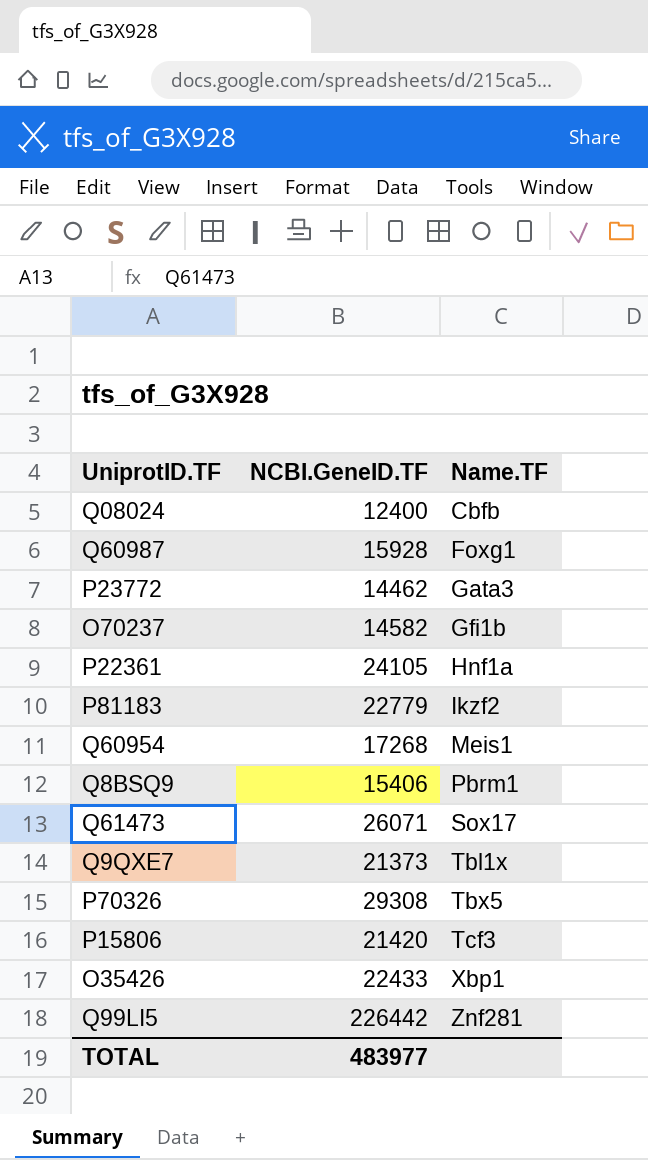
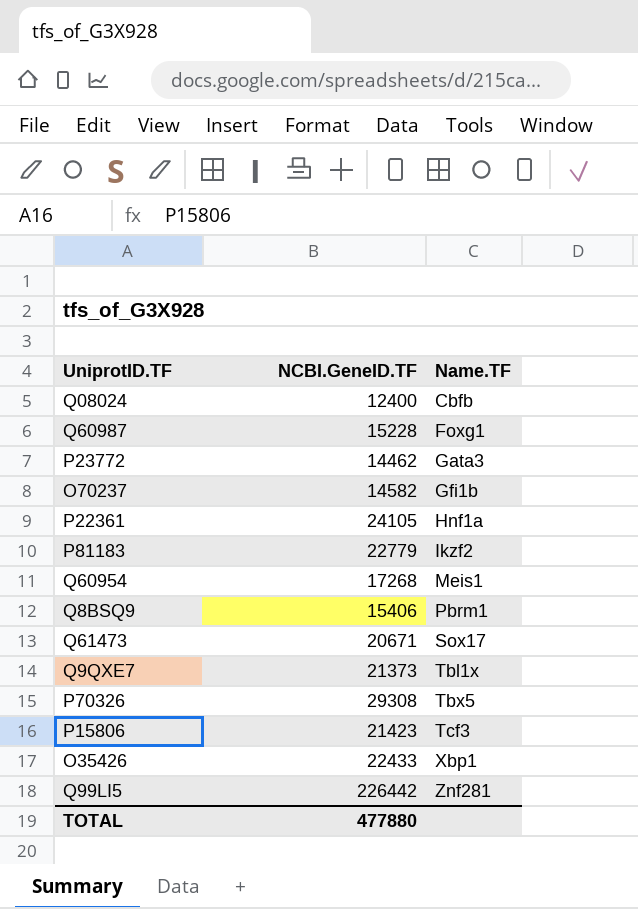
Q60987 | NCBI.GeneID.TF: 15928 -> 15228
Q61473 | NCBI.GeneID.TF: 26071 -> 20671
P15806 | NCBI.GeneID.TF: 21420 -> 21423
TOTAL | NCBI.GeneID.TF: 483977 -> 477880

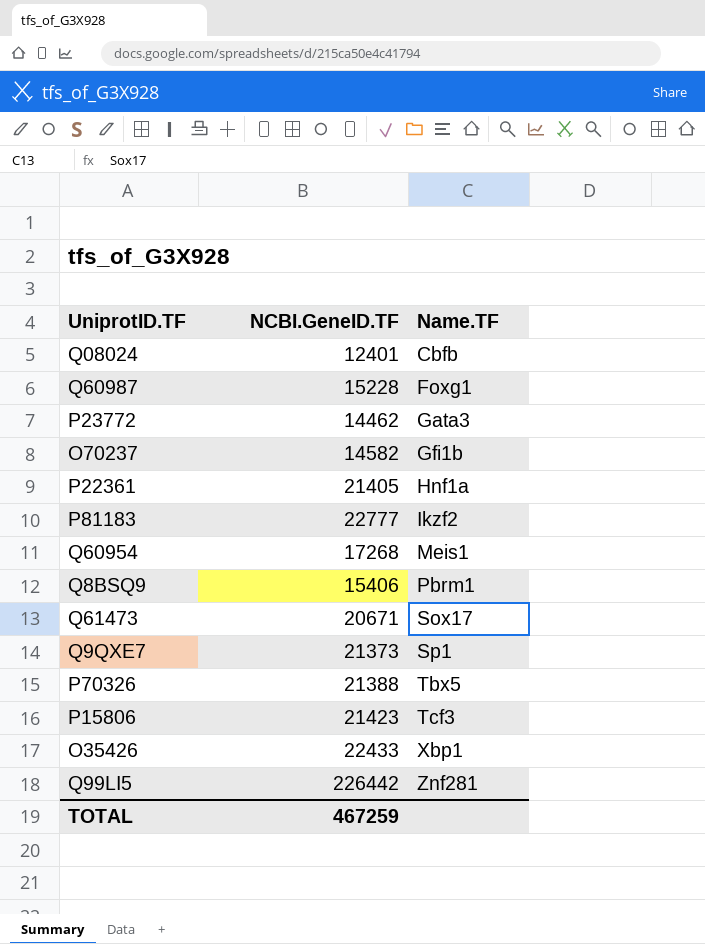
Q08024 | NCBI.GeneID.TF: 12400 -> 12401
P22361 | NCBI.GeneID.TF: 24105 -> 21405
P81183 | NCBI.GeneID.TF: 22779 -> 22777
Q9QXE7 | Name.TF: Tbl1x -> Sp1
P70326 | NCBI.GeneID.TF: 29308 -> 21388
TOTAL | NCBI.GeneID.TF: 477880 -> 467259

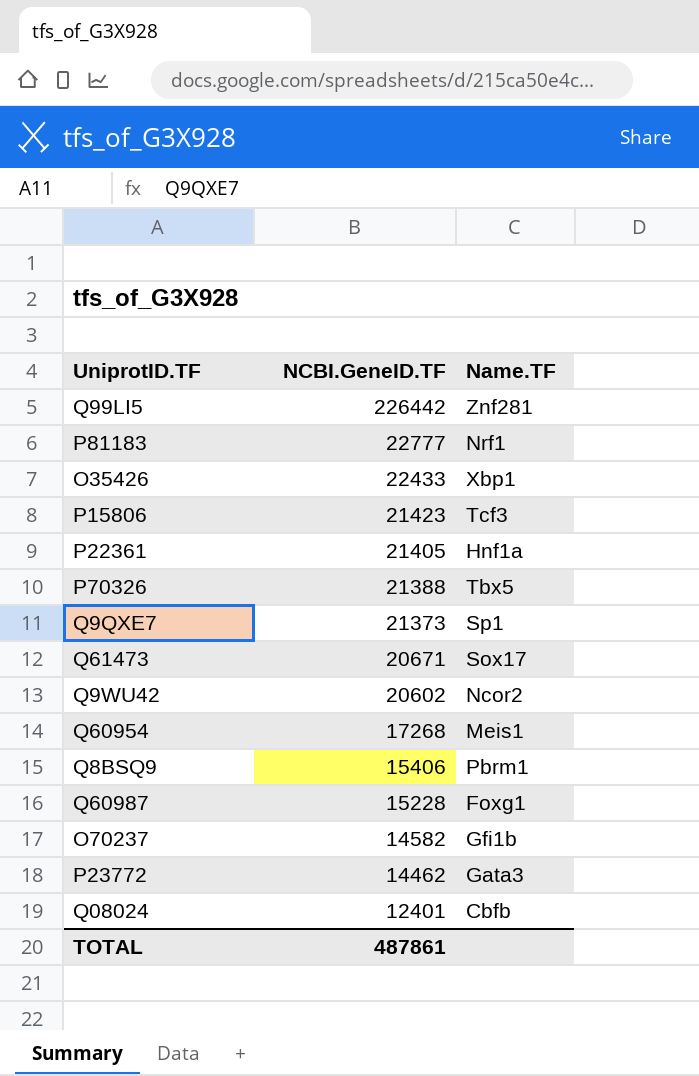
row order: Name.TF ascending -> NCBI.GeneID.TF descending
P81183 | Name.TF: Ikzf2 -> Nrf1
row Q9WU42: none -> 20602 | Ncor2
TOTAL | NCBI.GeneID.TF: 467259 -> 487861

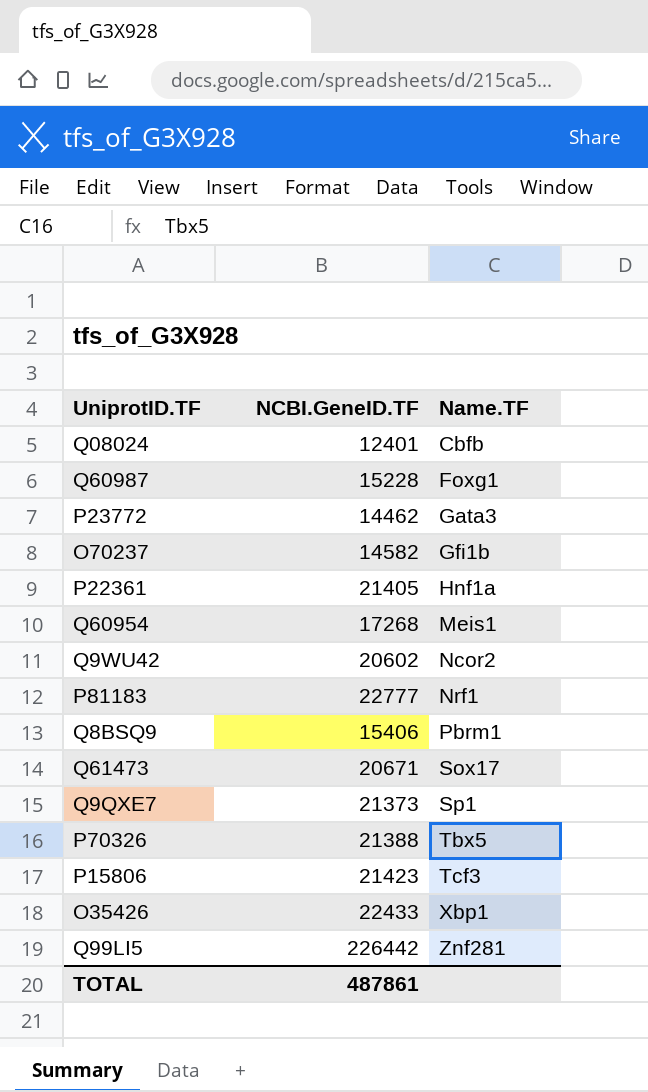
row order: NCBI.GeneID.TF descending -> Name.TF ascending

